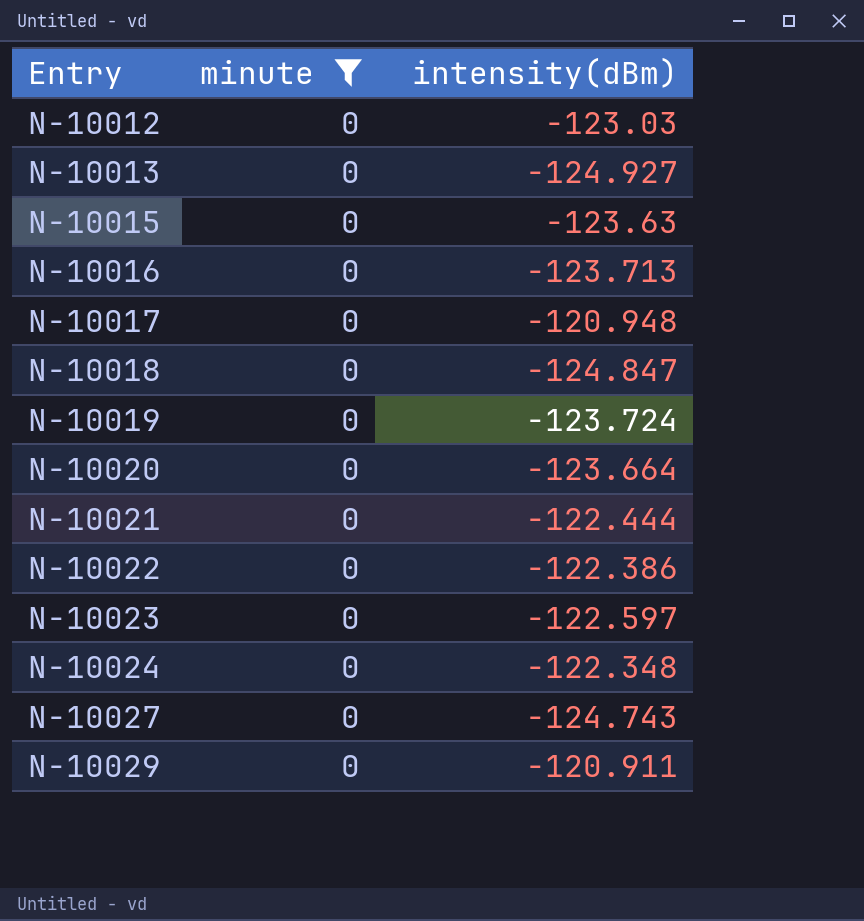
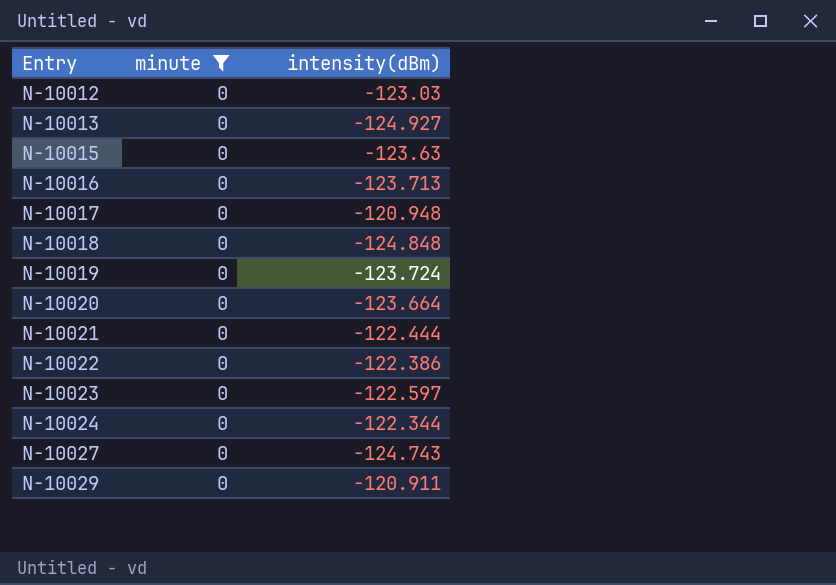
N-10018 | intensity(dBm): -124.847 -> -124.848
N-10024 | intensity(dBm): -122.348 -> -122.344

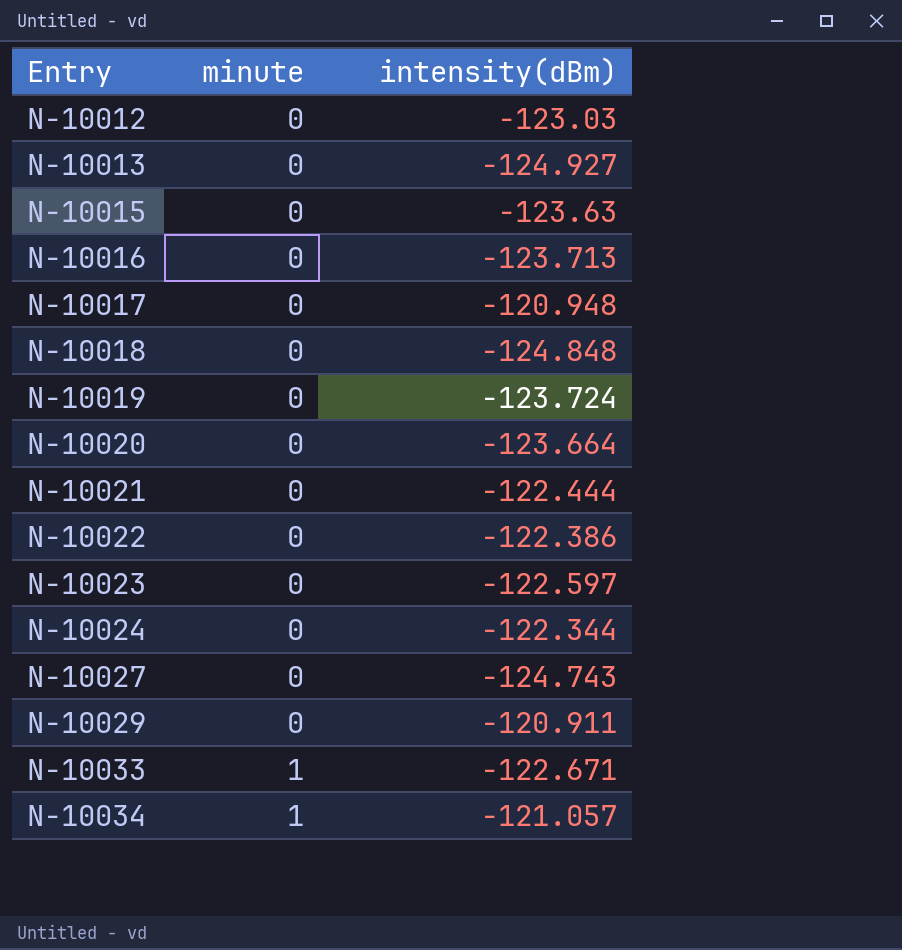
filter: minute = 0 -> none

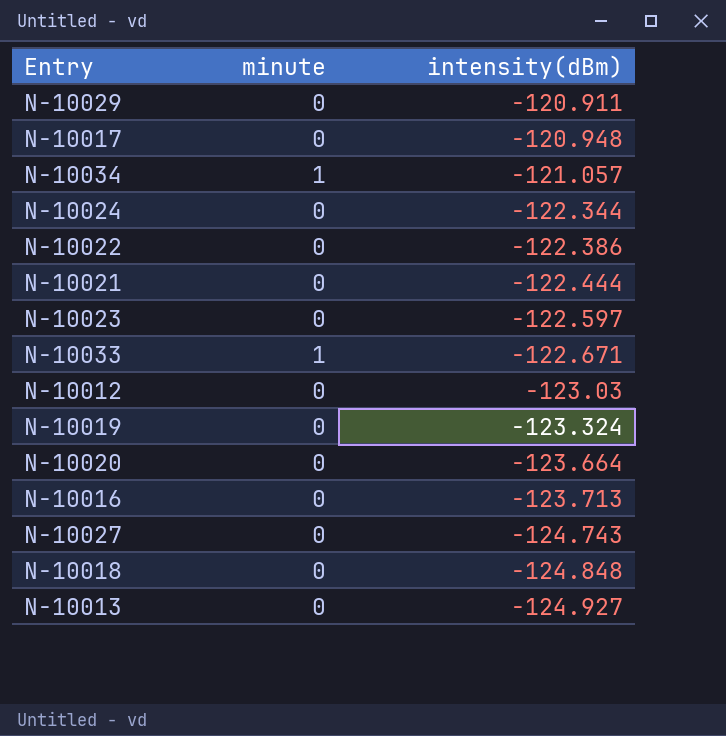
row order: Entry ascending -> intensity(dBm) descending
row N-10015: 0 | -123.63 -> none
N-10019 | intensity(dBm): -123.724 -> -123.324

